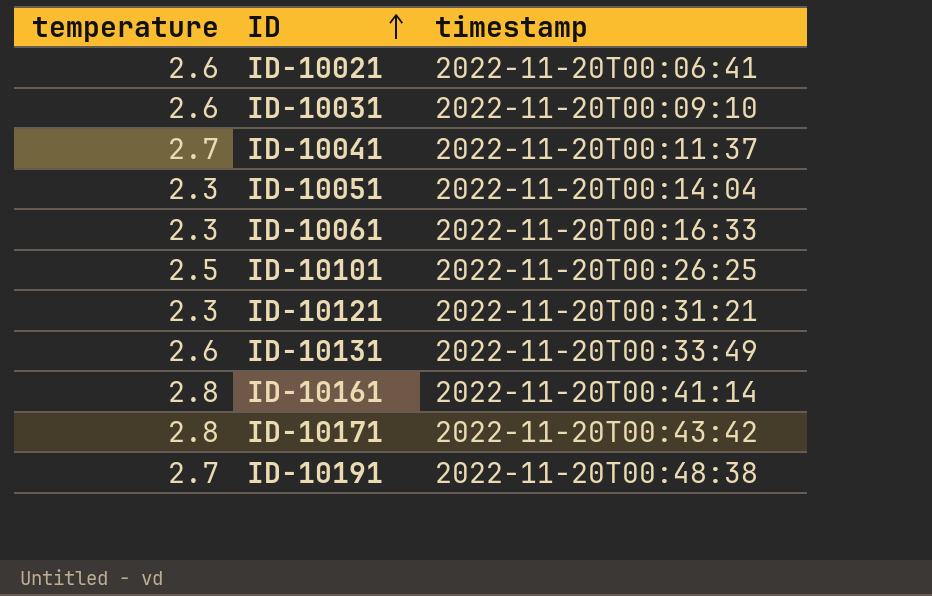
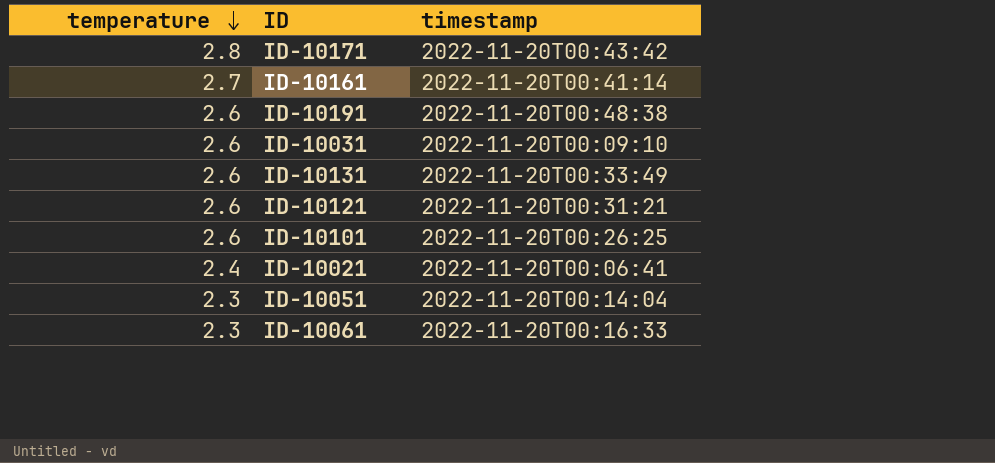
row order: ID ascending -> temperature descending
row ID-10041: 2.7 | 2022-11-20T00:11:37 -> none
ID-10161 | temperature: 2.8 -> 2.7
ID-10191 | temperature: 2.7 -> 2.6
ID-10121 | temperature: 2.3 -> 2.6
ID-10101 | temperature: 2.5 -> 2.6
ID-10021 | temperature: 2.6 -> 2.4

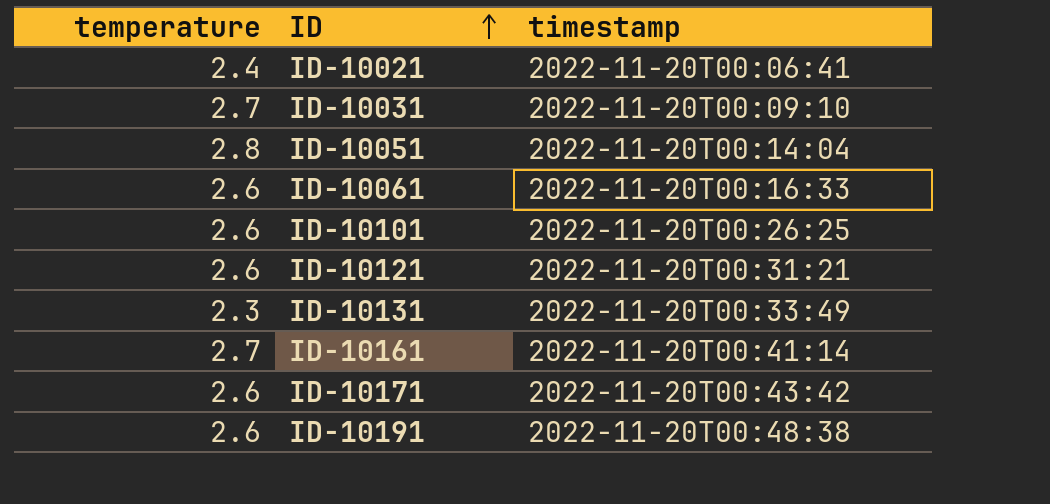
row order: temperature descending -> ID ascending
ID-10031 | temperature: 2.6 -> 2.7
ID-10051 | temperature: 2.3 -> 2.8
ID-10061 | temperature: 2.3 -> 2.6
ID-10131 | temperature: 2.6 -> 2.3
ID-10171 | temperature: 2.8 -> 2.6

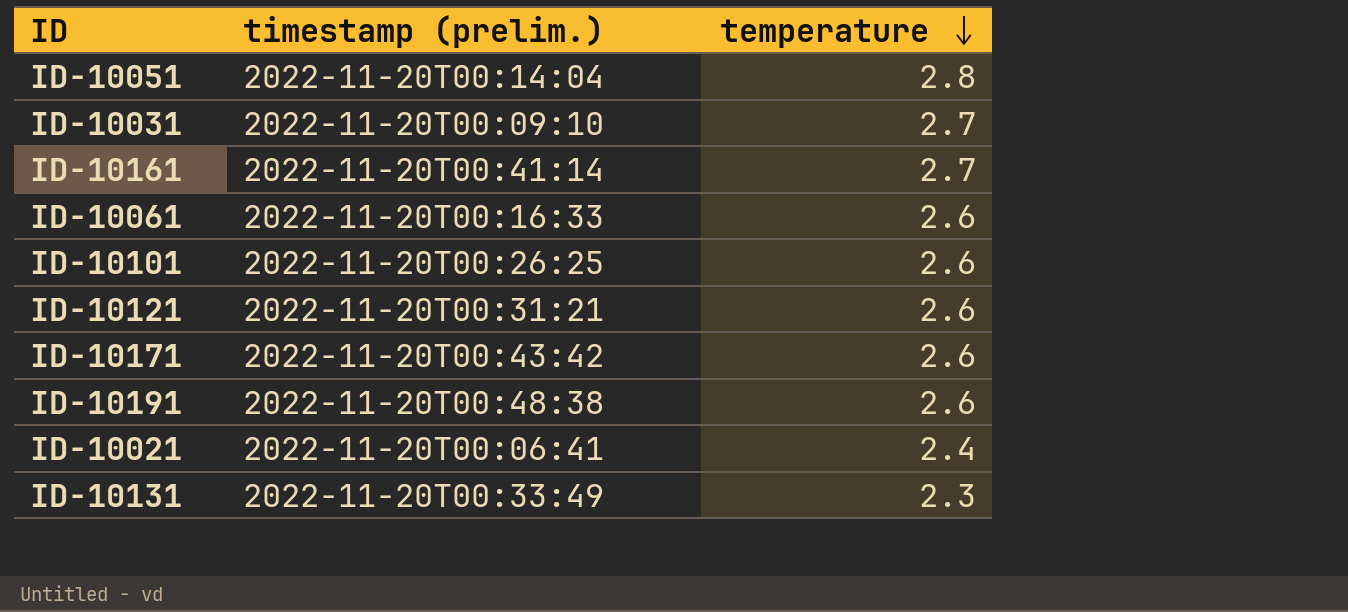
row order: ID ascending -> temperature descending
column name: timestamp -> timestamp (prelim.)
column temperature | position: 1 -> 3

